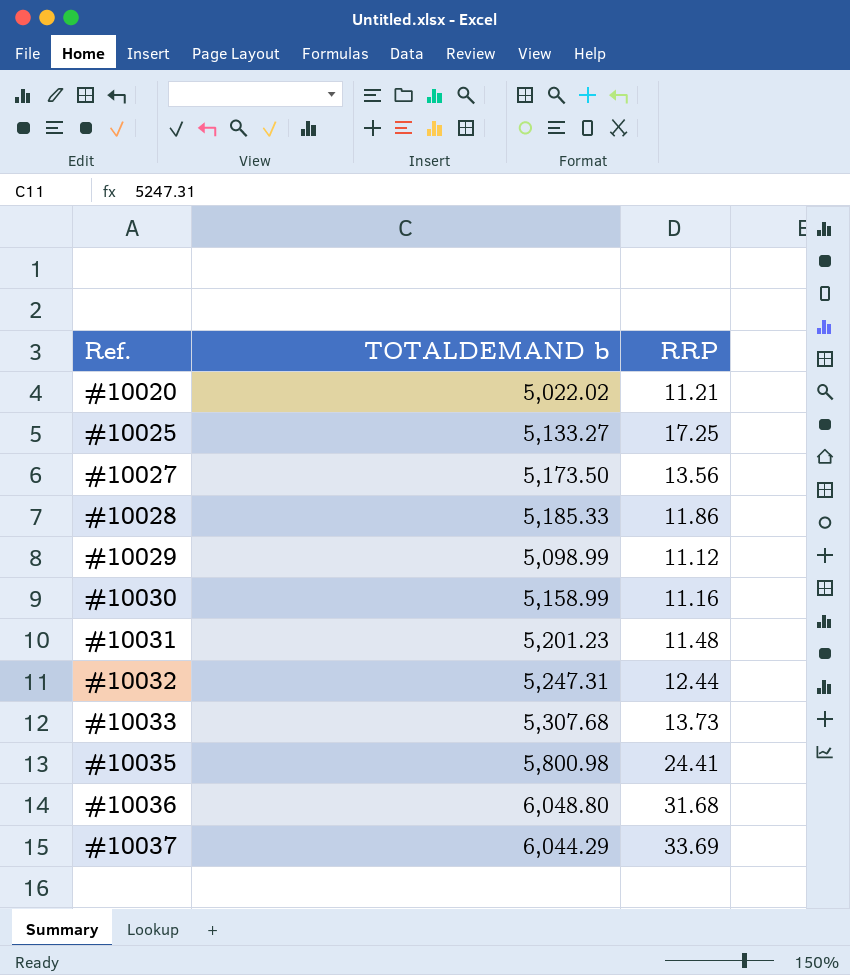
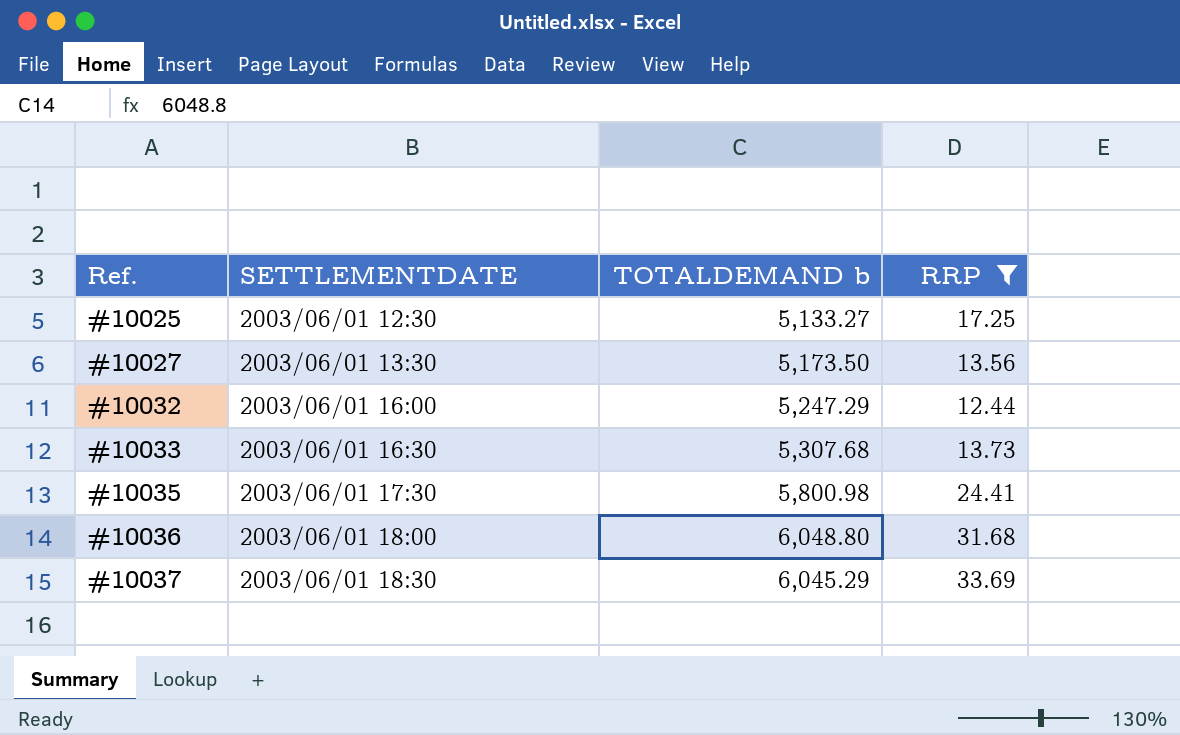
filter: none -> RRP >= 12.44
column SETTLEMENTDATE | position: none -> 2
#10032 | TOTALDEMAND b: 5,247.31 -> 5,247.29
#10037 | TOTALDEMAND b: 6,044.29 -> 6,045.29

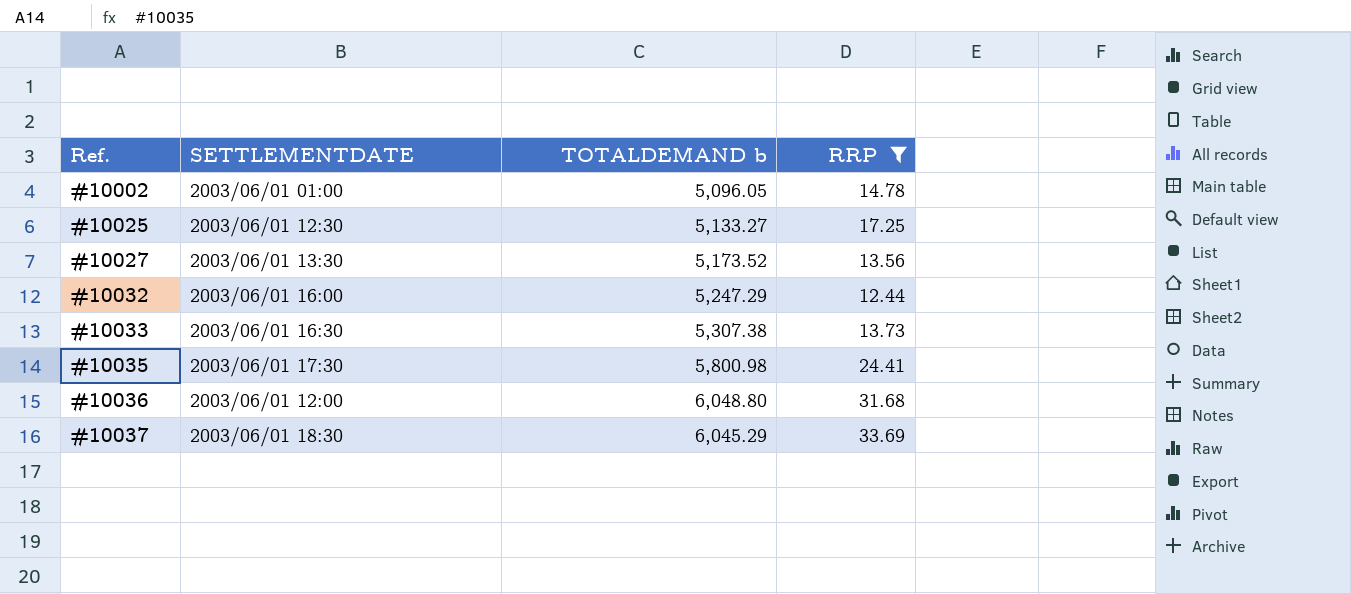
row #10002: none -> 2003/06/01 01:00 | 5,096.05 | 14.78
#10027 | TOTALDEMAND b: 5,173.50 -> 5,173.52
#10033 | TOTALDEMAND b: 5,307.68 -> 5,307.38
#10036 | SETTLEMENTDATE: 2003/06/01 18:00 -> 2003/06/01 12:00

